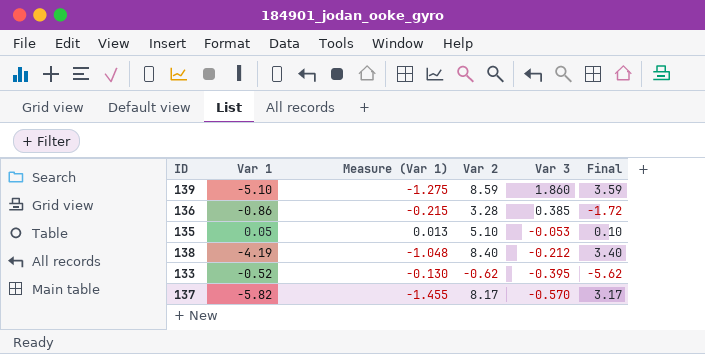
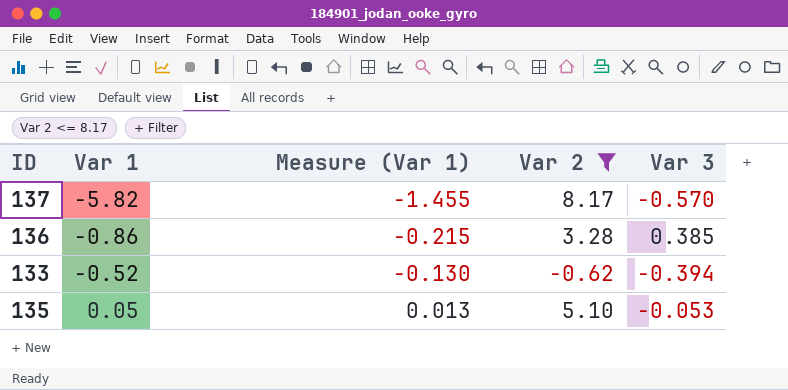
filter: none -> Var 2 <= 8.17
row order: Var 3 descending -> Var 1 ascending
column Final | formula: [Var 2] - 5 -> none
133 | Var 3: -0.395 -> -0.394

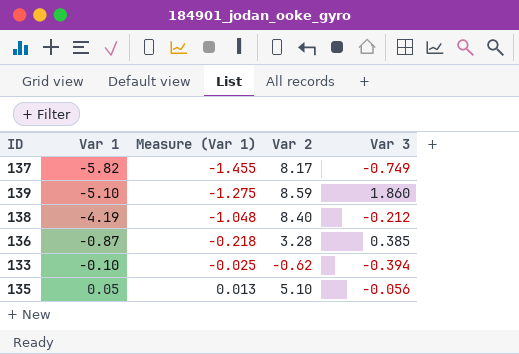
filter: Var 2 <= 8.17 -> none
137 | Var 3: -0.570 -> -0.749
136 | Var 1: -0.86 -> -0.87
136 | Measure (Var 1): -0.215 -> -0.218
133 | Var 1: -0.52 -> -0.10
133 | Measure (Var 1): -0.130 -> -0.025
135 | Var 3: -0.053 -> -0.056

